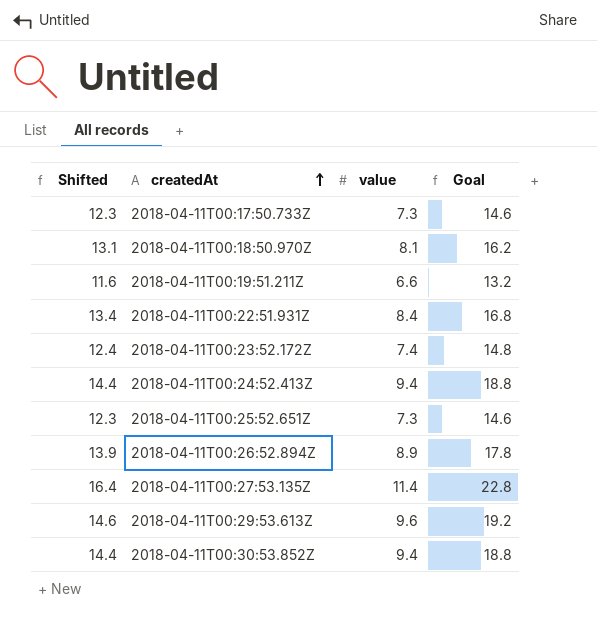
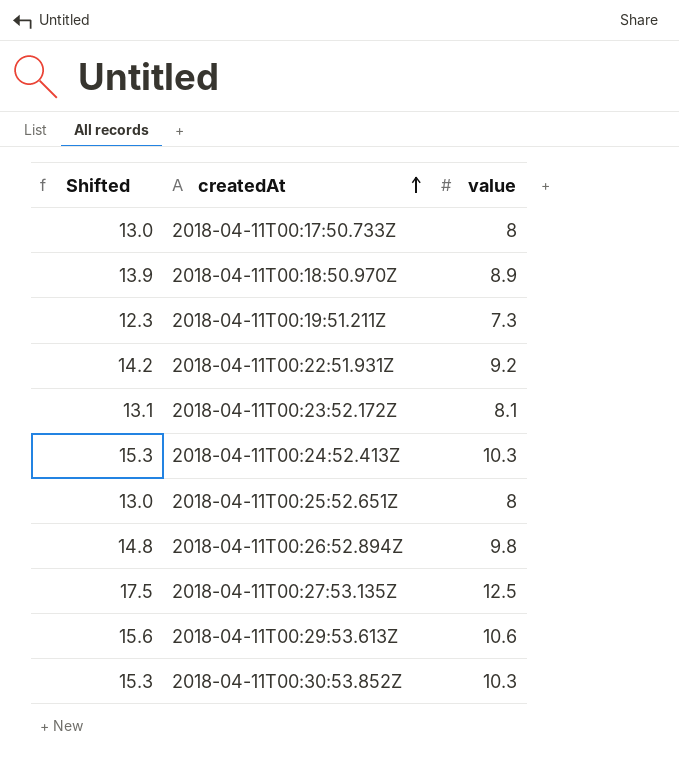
column Goal | formula: [value] * 2 -> none
2018-04-11T00:17:50.733Z | Shifted: 12.3 -> 13.0
2018-04-11T00:17:50.733Z | value: 7.3 -> 8
2018-04-11T00:18:50.970Z | Shifted: 13.1 -> 13.9
2018-04-11T00:18:50.970Z | value: 8.1 -> 8.9
2018-04-11T00:19:51.211Z | Shifted: 11.6 -> 12.3
2018-04-11T00:19:51.211Z | value: 6.6 -> 7.3
2018-04-11T00:22:51.931Z | Shifted: 13.4 -> 14.2
2018-04-11T00:22:51.931Z | value: 8.4 -> 9.2
2018-04-11T00:23:52.172Z | Shifted: 12.4 -> 13.1
2018-04-11T00:23:52.172Z | value: 7.4 -> 8.1
2018-04-11T00:24:52.413Z | Shifted: 14.4 -> 15.3
2018-04-11T00:24:52.413Z | value: 9.4 -> 10.3
2018-04-11T00:25:52.651Z | Shifted: 12.3 -> 13.0
2018-04-11T00:25:52.651Z | value: 7.3 -> 8
2018-04-11T00:26:52.894Z | Shifted: 13.9 -> 14.8
2018-04-11T00:26:52.894Z | value: 8.9 -> 9.8
2018-04-11T00:27:53.135Z | Shifted: 16.4 -> 17.5
2018-04-11T00:27:53.135Z | value: 11.4 -> 12.5
2018-04-11T00:29:53.613Z | Shifted: 14.6 -> 15.6
2018-04-11T00:29:53.613Z | value: 9.6 -> 10.6
2018-04-11T00:30:53.852Z | Shifted: 14.4 -> 15.3
2018-04-11T00:30:53.852Z | value: 9.4 -> 10.3

